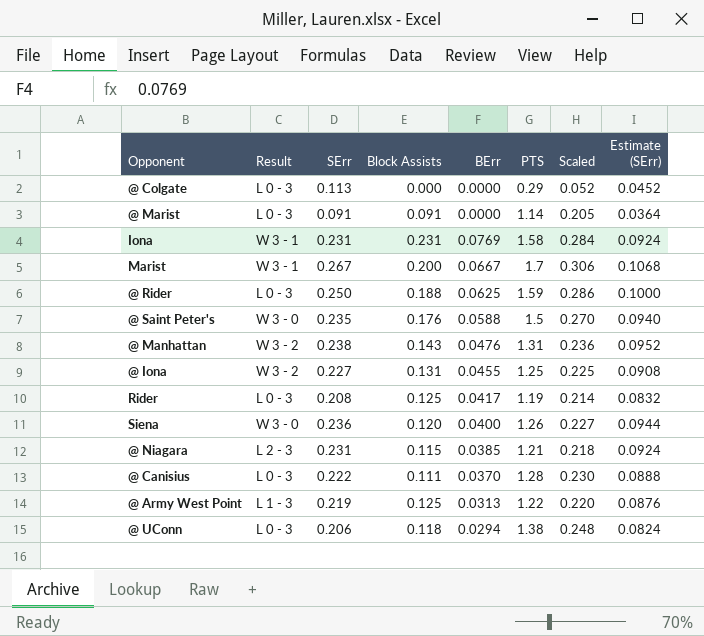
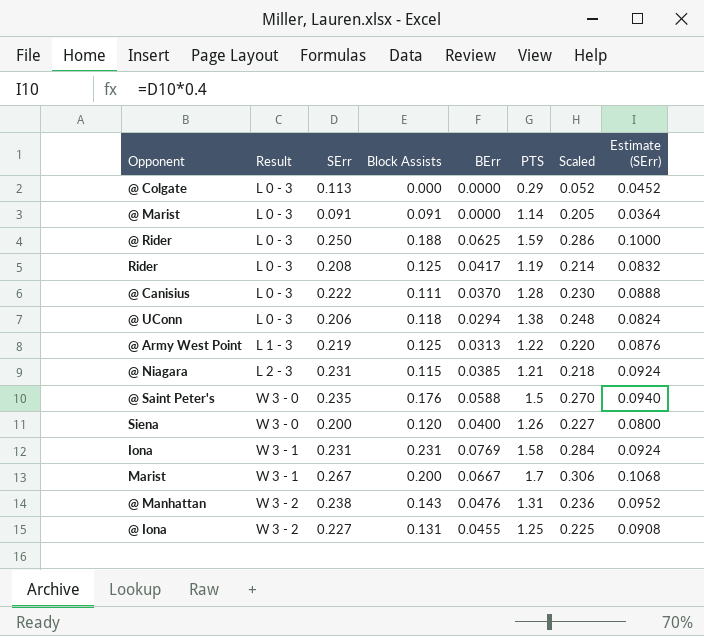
row order: none -> Result ascending
Siena | SErr: 0.236 -> 0.200
Siena | Estimate (SErr): 0.0944 -> 0.0800

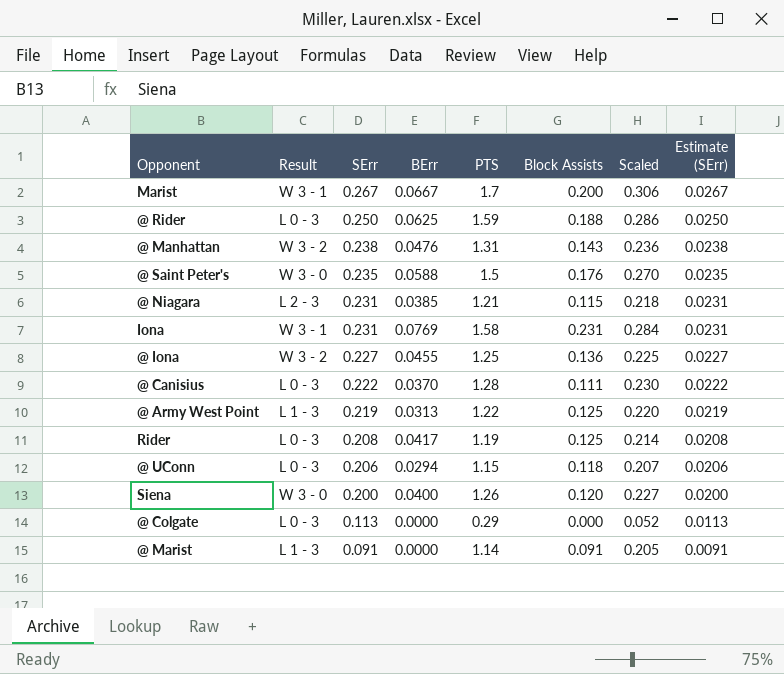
row order: Result ascending -> SErr descending
column Block Assists | position: 4 -> 6
column Estimate (SErr) | formula: [SErr] * 0.4 -> [SErr] * 0.1
@ Iona | Block Assists: 0.131 -> 0.136
@ UConn | PTS: 1.38 -> 1.15
@ UConn | Scaled: 0.248 -> 0.207
@ Marist | Result: L 0 - 3 -> L 1 - 3

